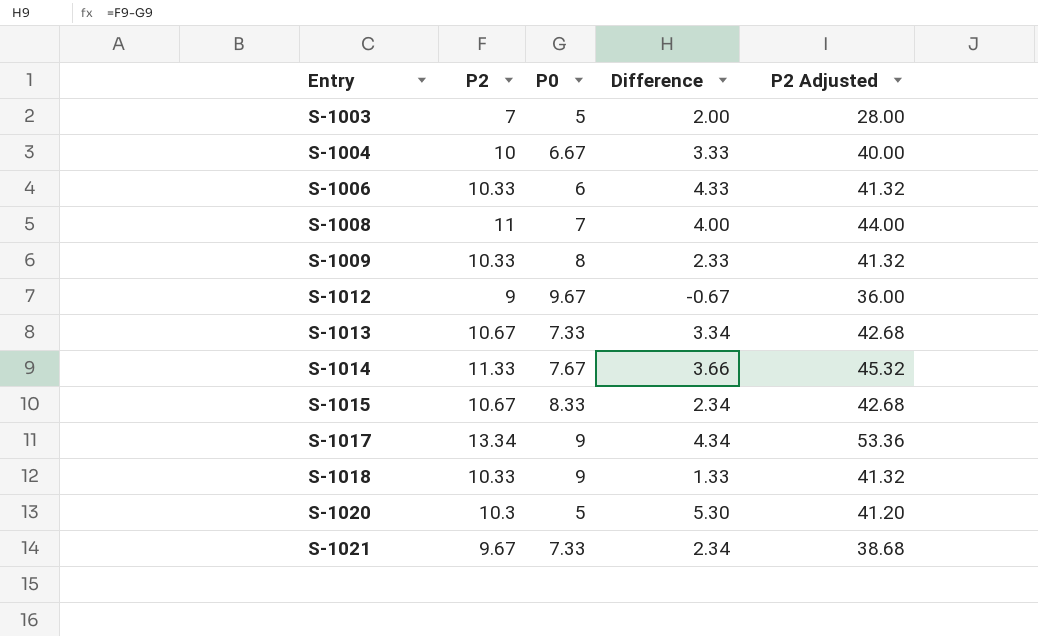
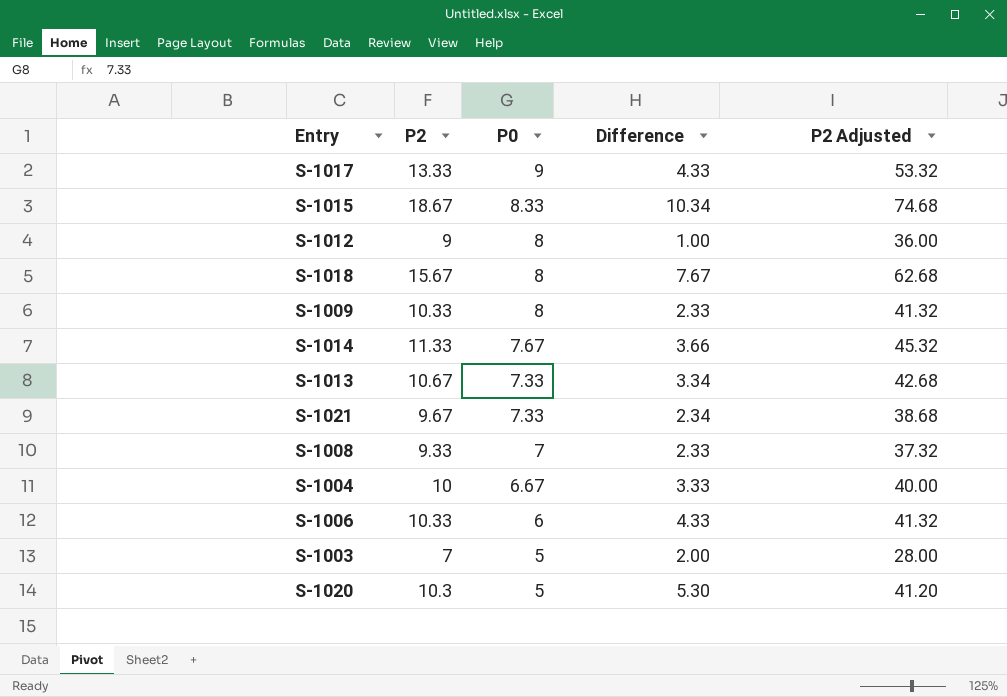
row order: Entry ascending -> P0 descending
S-1017 | P2: 13.34 -> 13.33
S-1017 | Difference: 4.34 -> 4.33
S-1017 | P2 Adjusted: 53.36 -> 53.32
S-1015 | P2: 10.67 -> 18.67
S-1015 | Difference: 2.34 -> 10.34
S-1015 | P2 Adjusted: 42.68 -> 74.68
S-1012 | P0: 9.67 -> 8
S-1012 | Difference: -0.67 -> 1.00
S-1018 | P2: 10.33 -> 15.67
S-1018 | P0: 9 -> 8
S-1018 | Difference: 1.33 -> 7.67
S-1018 | P2 Adjusted: 41.32 -> 62.68
S-1008 | P2: 11 -> 9.33
S-1008 | Difference: 4.00 -> 2.33
S-1008 | P2 Adjusted: 44.00 -> 37.32

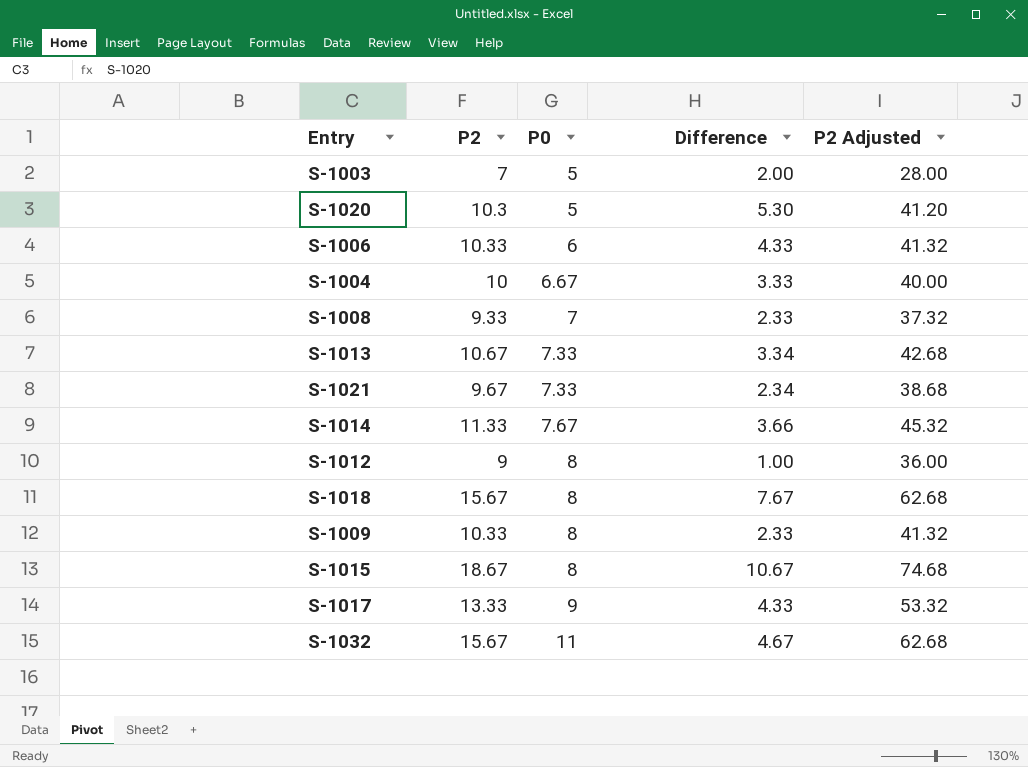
row order: P0 descending -> P0 ascending
S-1015 | P0: 8.33 -> 8
S-1015 | Difference: 10.34 -> 10.67
row S-1032: none -> 15.67 | 11 | 4.67 | 62.68

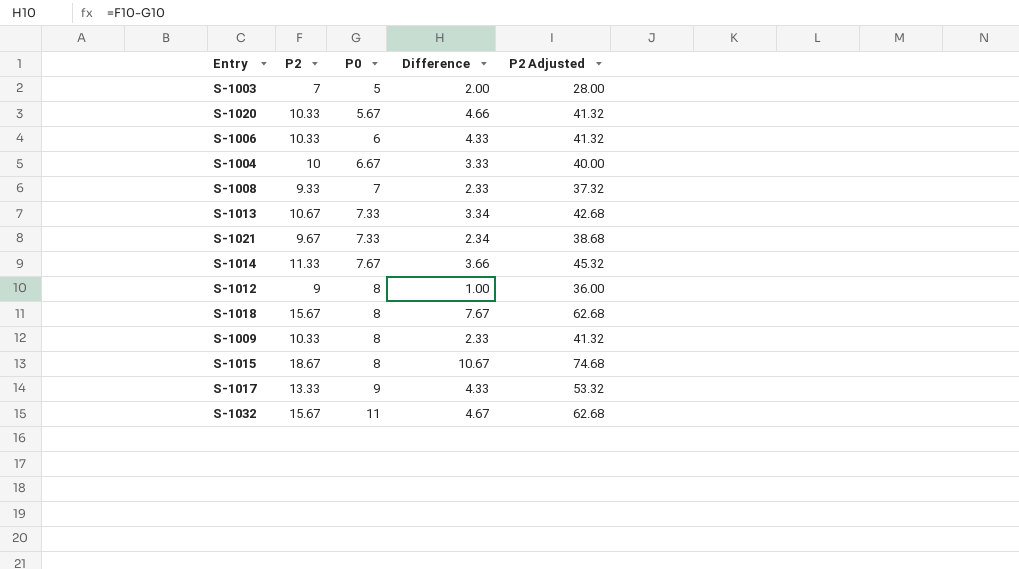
S-1020 | P2: 10.3 -> 10.33
S-1020 | P0: 5 -> 5.67
S-1020 | Difference: 5.30 -> 4.66
S-1020 | P2 Adjusted: 41.20 -> 41.32

